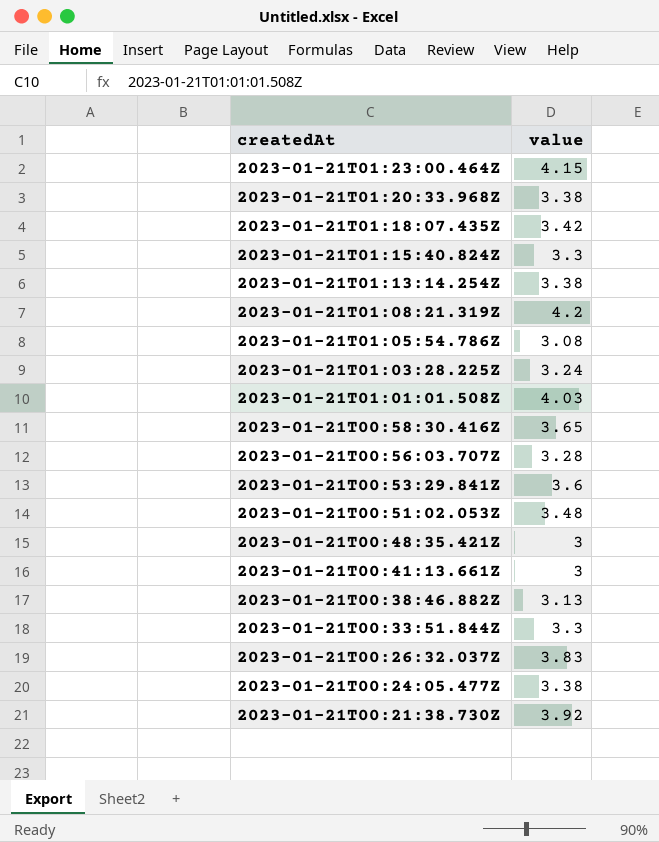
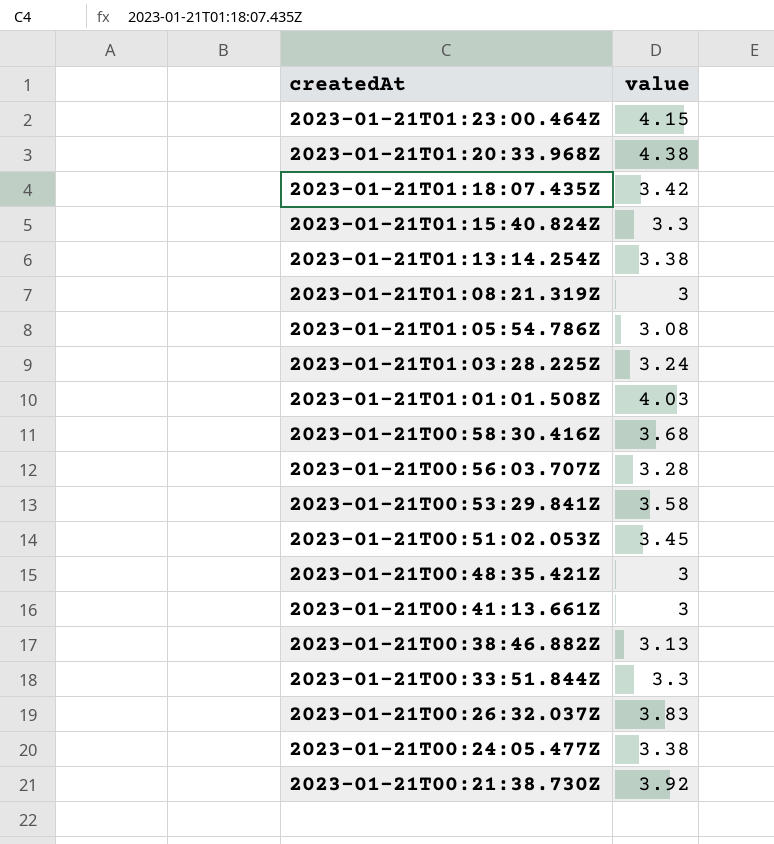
2023-01-21T01:20:33.968Z | value: 3.38 -> 4.38
2023-01-21T01:08:21.319Z | value: 4.2 -> 3
2023-01-21T00:58:30.416Z | value: 3.65 -> 3.68
2023-01-21T00:53:29.841Z | value: 3.6 -> 3.58
2023-01-21T00:51:02.053Z | value: 3.48 -> 3.45

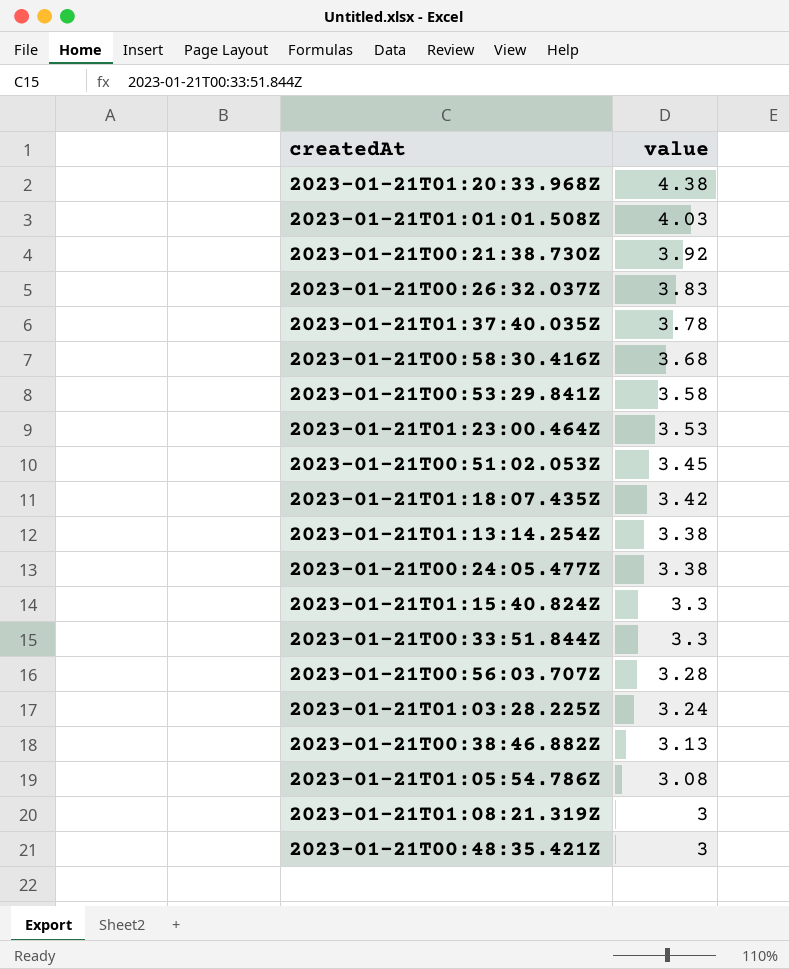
row order: createdAt descending -> value descending
row 2023-01-21T00:41:13.661Z: 3 -> none
row 2023-01-21T01:37:40.035Z: none -> 3.78
2023-01-21T01:23:00.464Z | value: 4.15 -> 3.53

